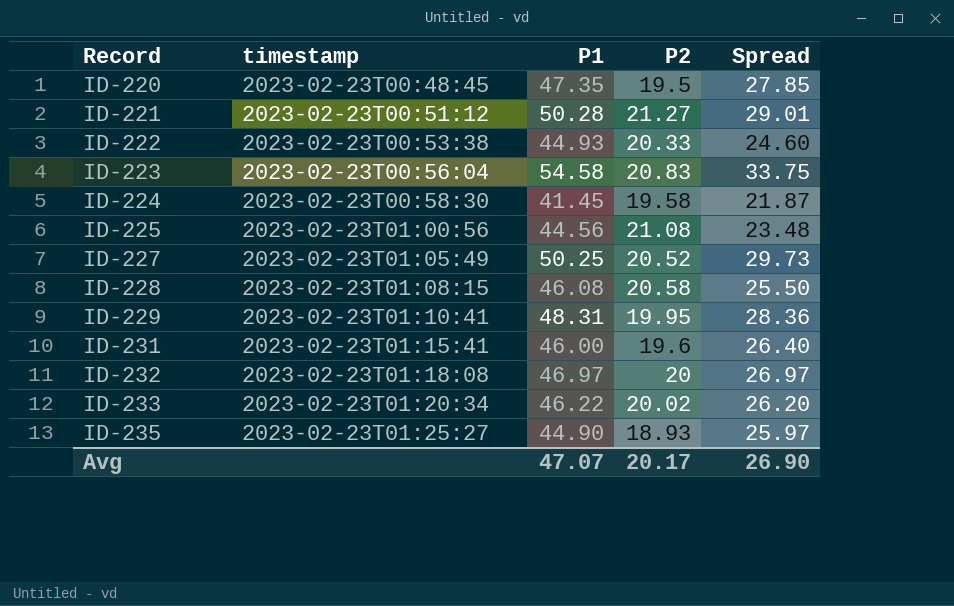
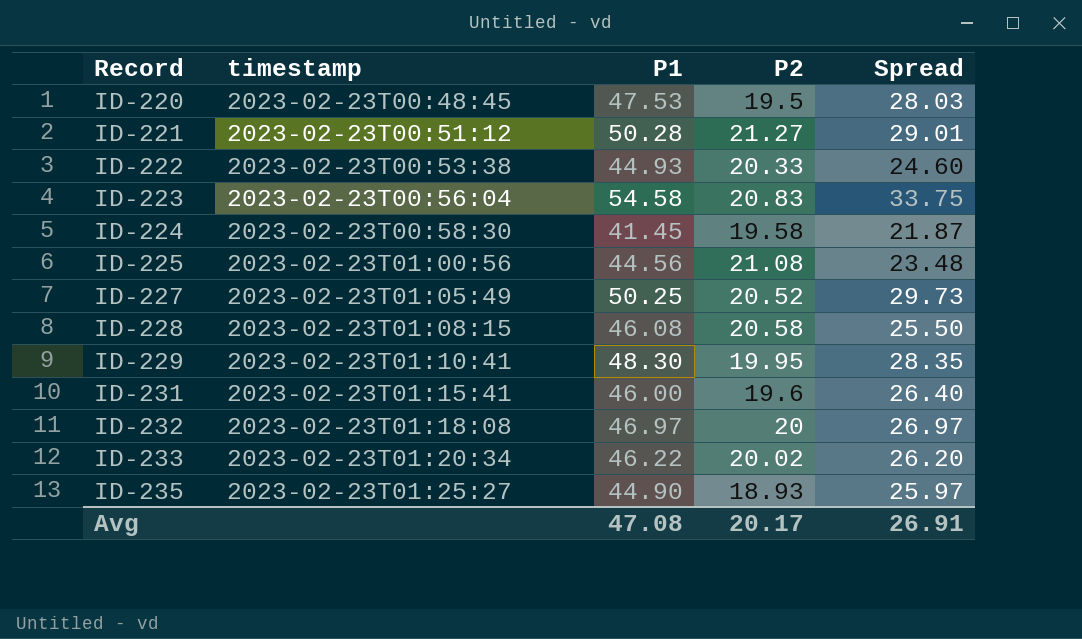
ID-220 | P1: 47.35 -> 47.53
ID-220 | Spread: 27.85 -> 28.03
ID-229 | P1: 48.31 -> 48.30
ID-229 | Spread: 28.36 -> 28.35
Avg | P1: 47.07 -> 47.08
Avg | Spread: 26.90 -> 26.91

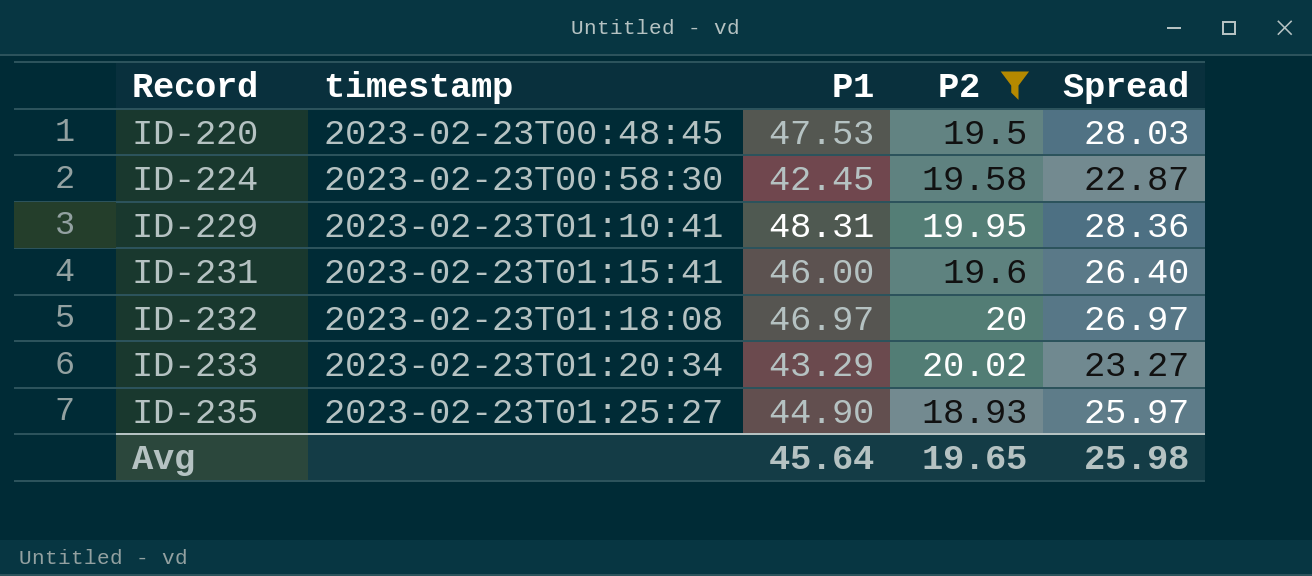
filter: none -> P2 <= 20.02
ID-224 | P1: 41.45 -> 42.45
ID-224 | Spread: 21.87 -> 22.87
ID-229 | P1: 48.30 -> 48.31
ID-229 | Spread: 28.35 -> 28.36
ID-233 | P1: 46.22 -> 43.29
ID-233 | Spread: 26.20 -> 23.27
Avg | P1: 47.08 -> 45.64
Avg | P2: 20.17 -> 19.65
Avg | Spread: 26.91 -> 25.98

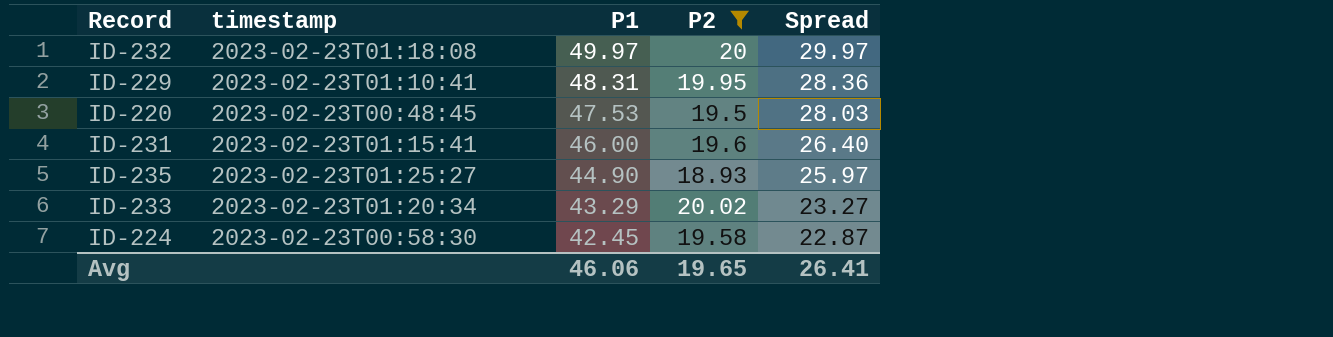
row order: Record ascending -> P1 descending
ID-232 | P1: 46.97 -> 49.97
ID-232 | Spread: 26.97 -> 29.97
Avg | P1: 45.64 -> 46.06
Avg | Spread: 25.98 -> 26.41

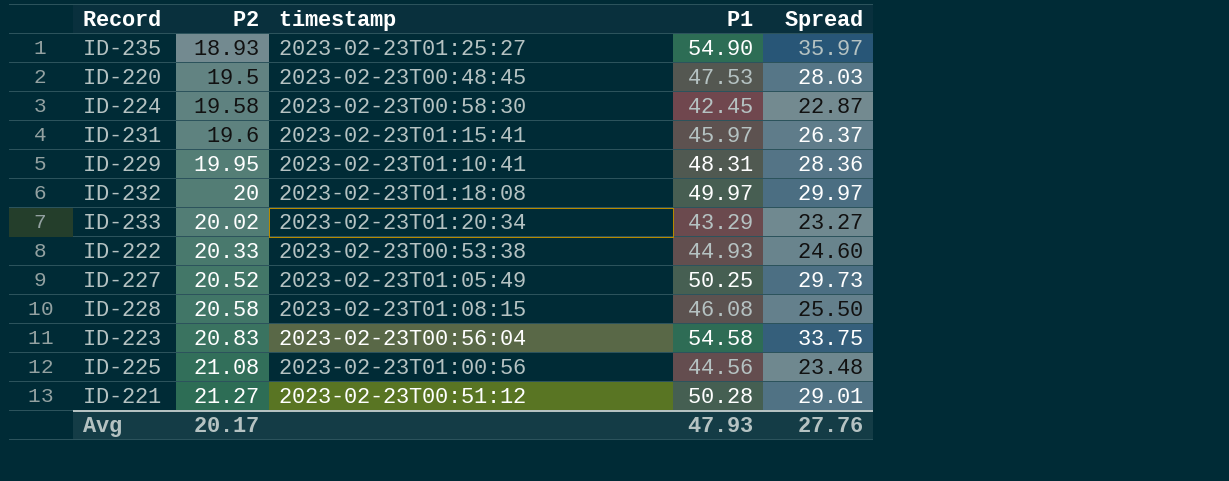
filter: P2 <= 20.02 -> none
row order: P1 descending -> P2 ascending
column P2 | position: 4 -> 2
ID-235 | P1: 44.90 -> 54.90
ID-235 | Spread: 25.97 -> 35.97
ID-231 | P1: 46.00 -> 45.97
ID-231 | Spread: 26.40 -> 26.37
Avg | P2: 19.65 -> 20.17
Avg | P1: 46.06 -> 47.93
Avg | Spread: 26.41 -> 27.76

